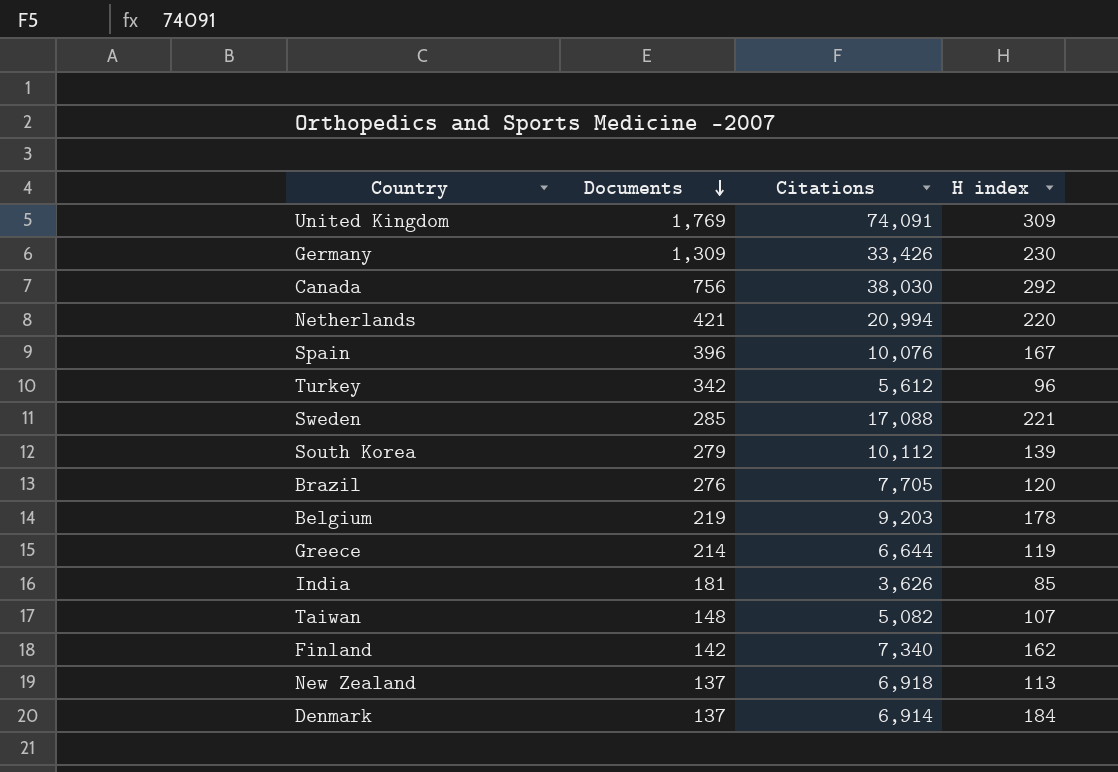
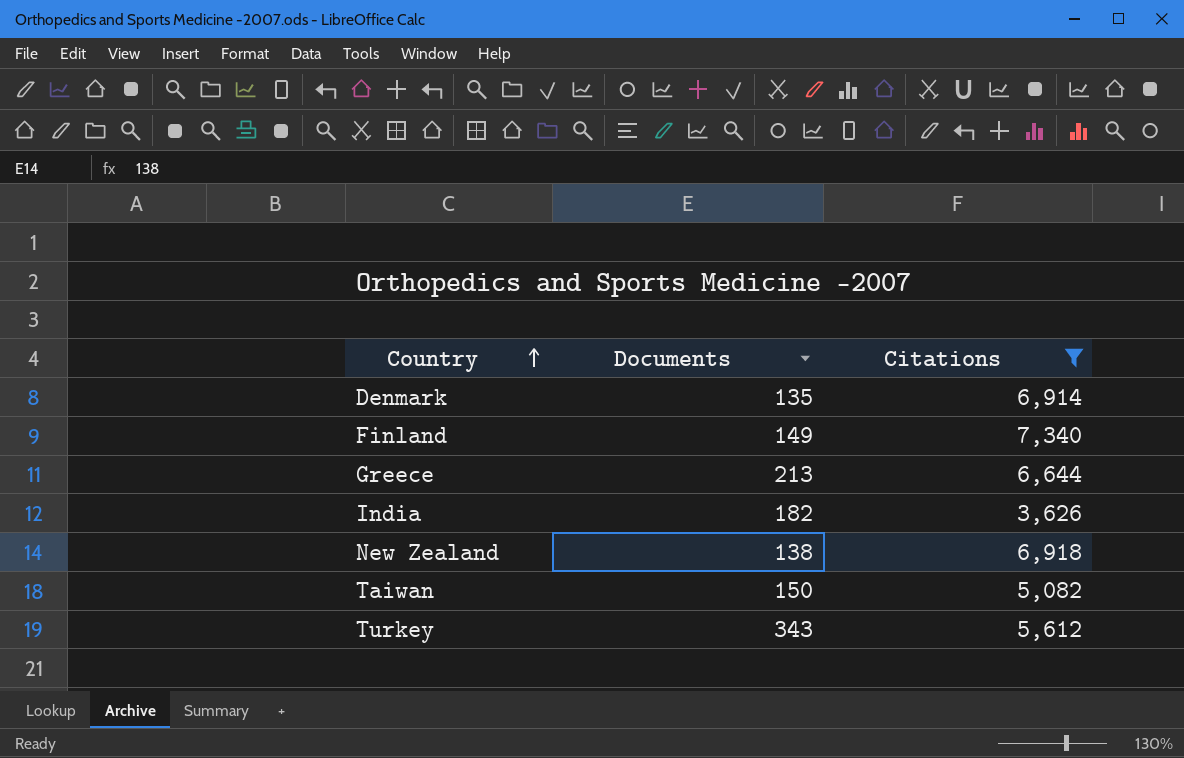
filter: none -> Citations <= 7,340
row order: Documents descending -> Country ascending
column H index | position: 4 -> none
Denmark | Documents: 137 -> 135
Finland | Documents: 142 -> 149
Greece | Documents: 214 -> 213
India | Documents: 181 -> 182
New Zealand | Documents: 137 -> 138
Taiwan | Documents: 148 -> 150
Turkey | Documents: 342 -> 343

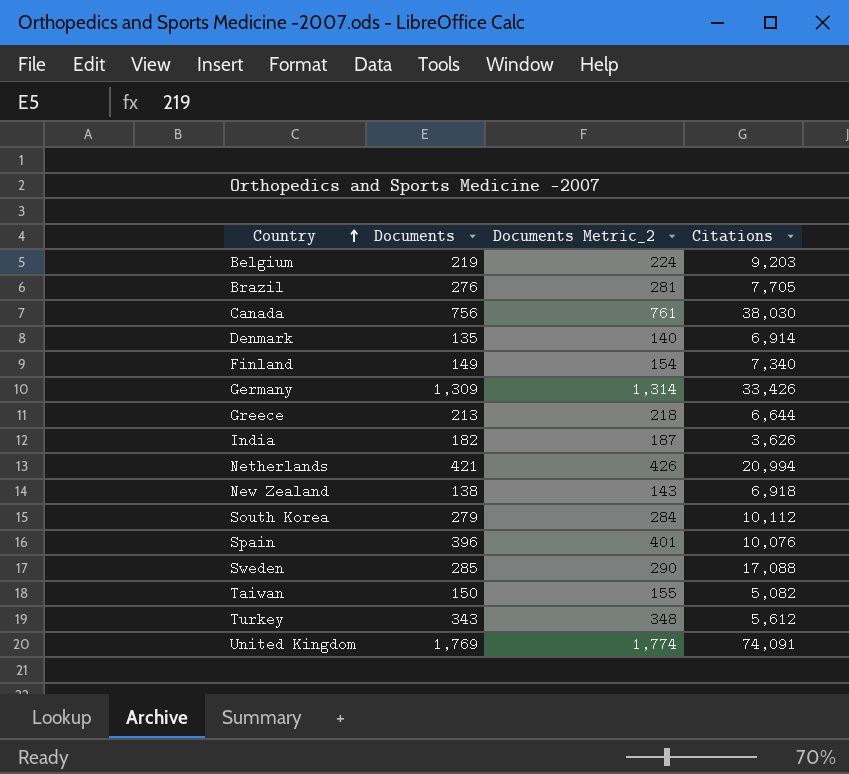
filter: Citations <= 7,340 -> none
column Documents Metric_2 | formula: none -> [Documents] + 5

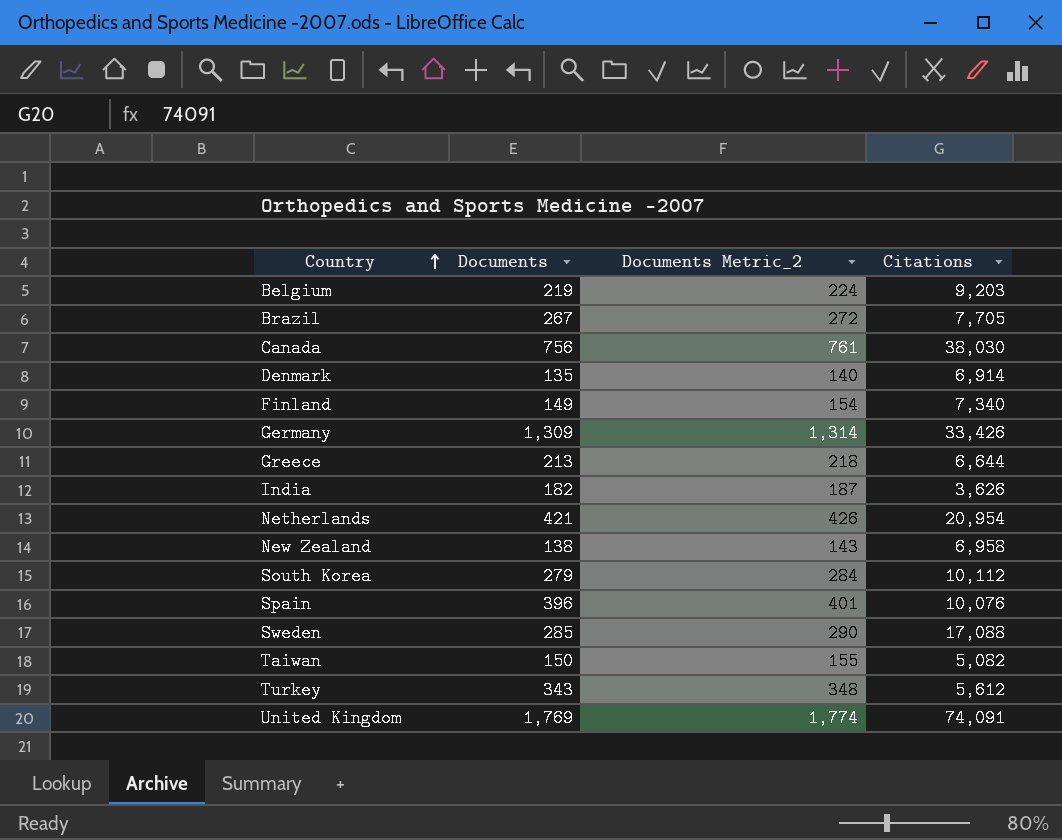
Brazil | Documents: 276 -> 267
Brazil | Documents Metric_2: 281 -> 272
Netherlands | Citations: 20,994 -> 20,954
New Zealand | Citations: 6,918 -> 6,958

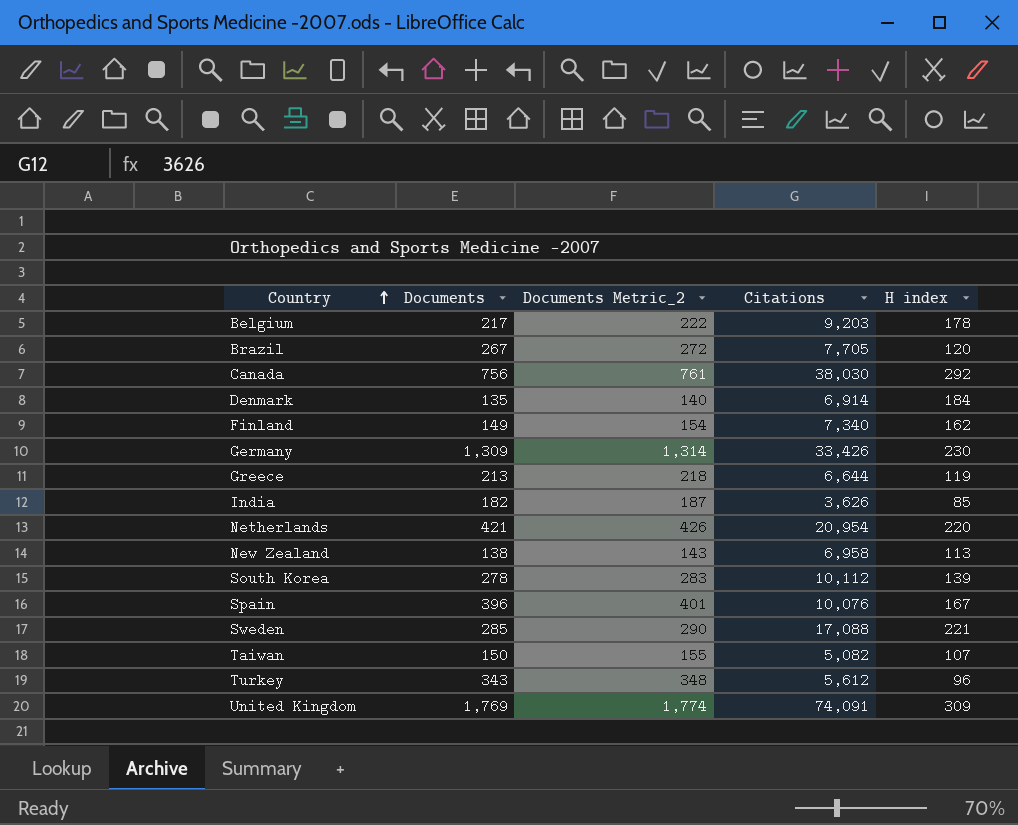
column H index | position: none -> 5
Belgium | Documents: 219 -> 217
Belgium | Documents Metric_2: 224 -> 222
South Korea | Documents: 279 -> 278
South Korea | Documents Metric_2: 284 -> 283

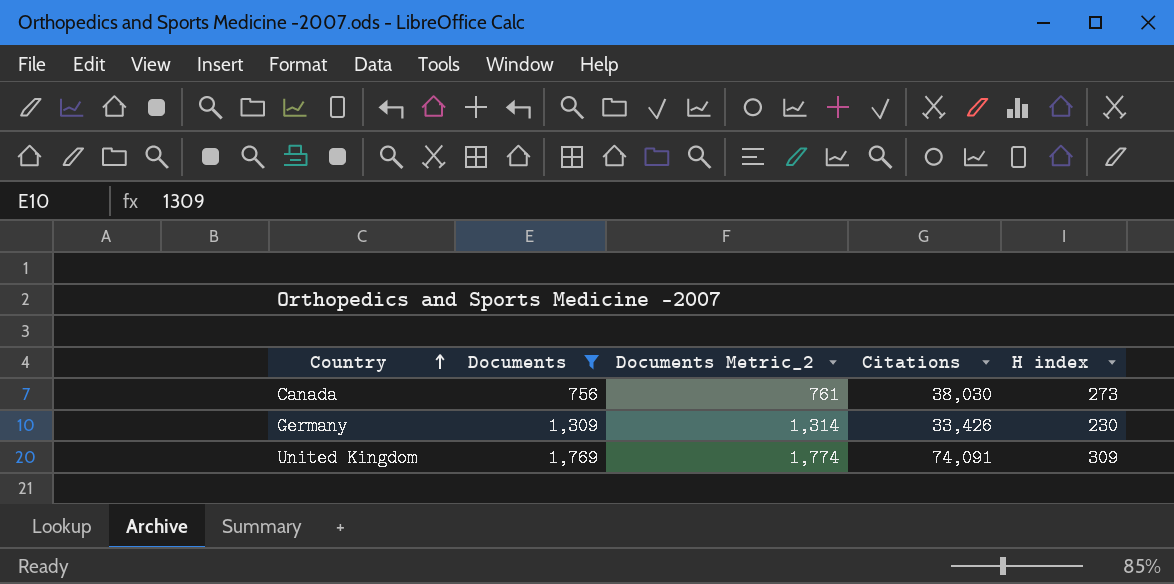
filter: none -> Documents >= 756
Canada | H index: 292 -> 273

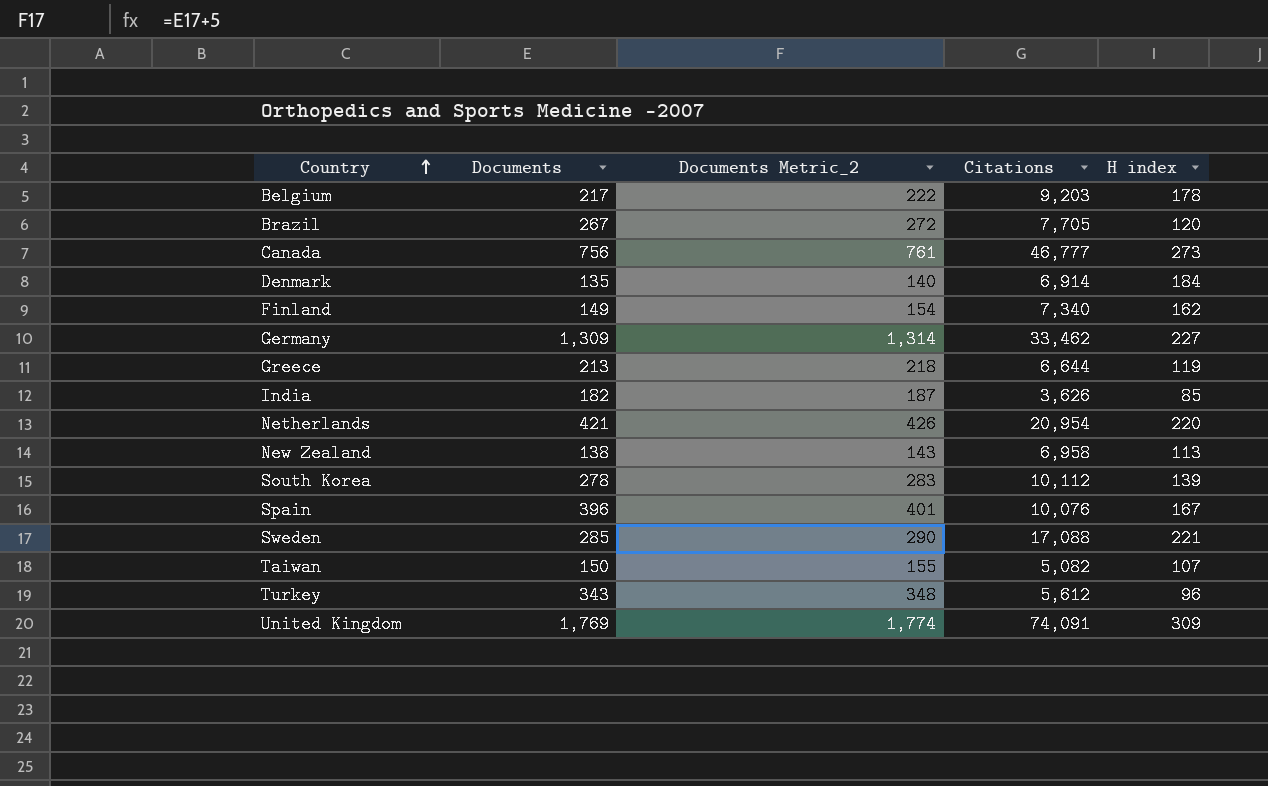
filter: Documents >= 756 -> none
Canada | Citations: 38,030 -> 46,777
Germany | Citations: 33,426 -> 33,462
Germany | H index: 230 -> 227

